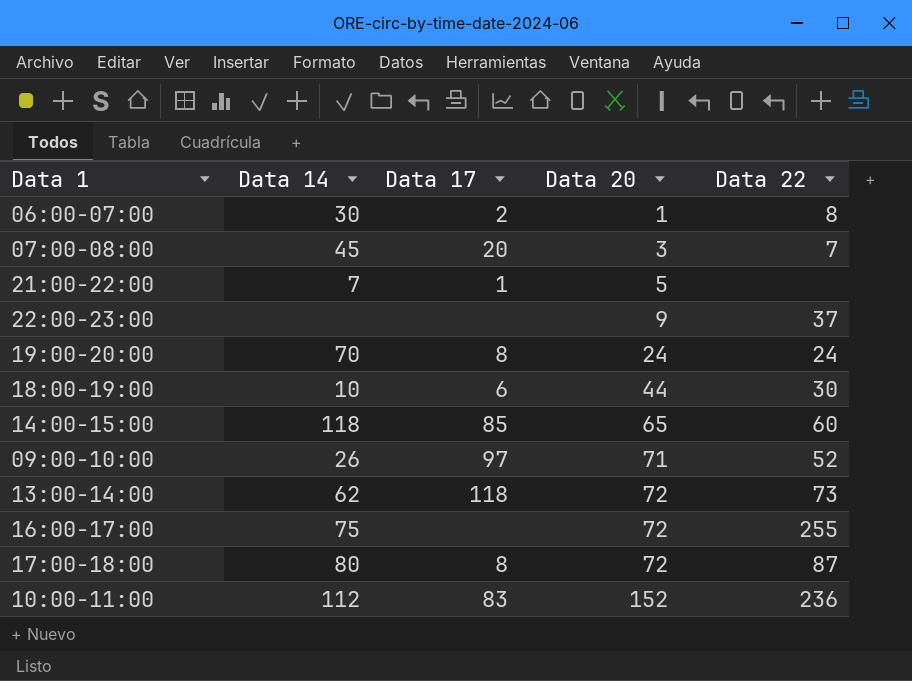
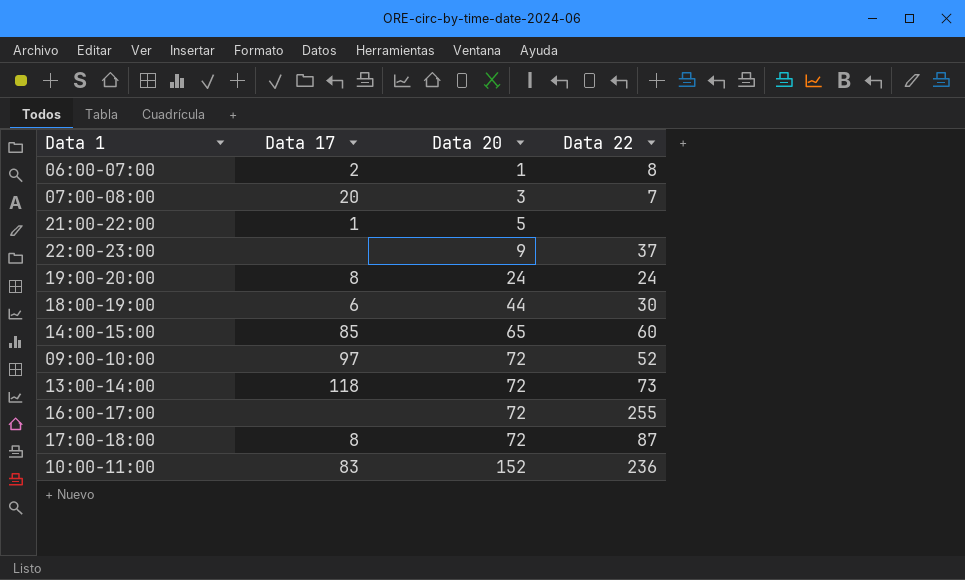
column Data 14 | position: 2 -> none
09:00-10:00 | Data 20: 71 -> 72

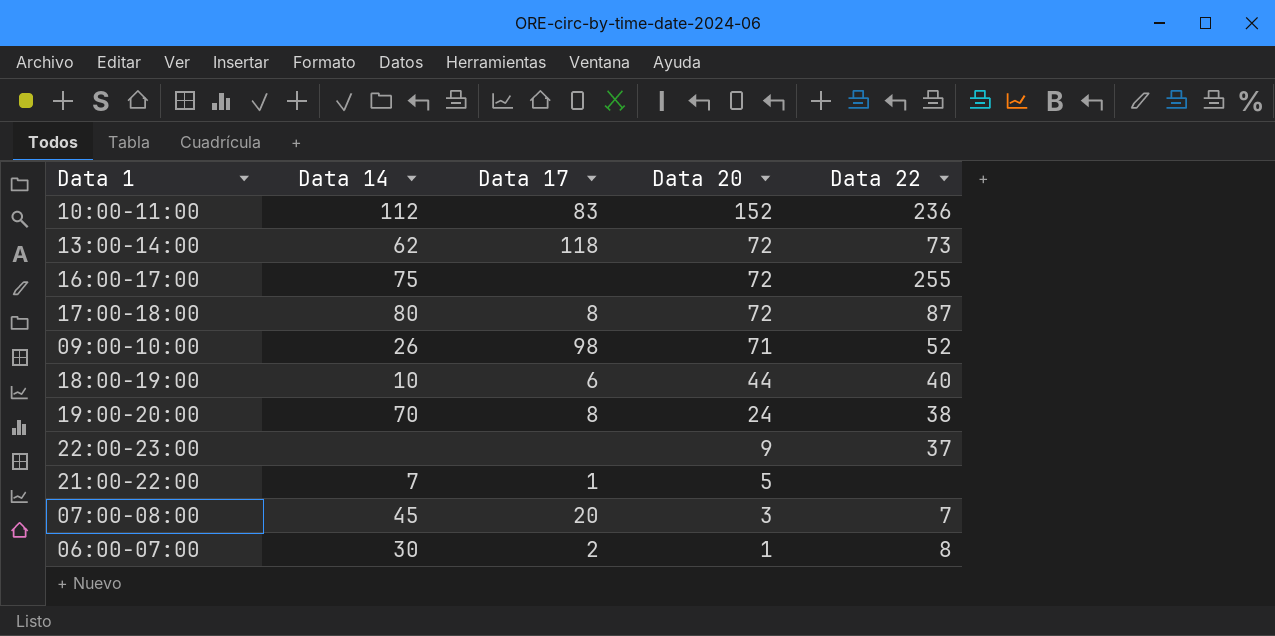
row order: Data 20 ascending -> Data 20 descending
column Data 14 | position: none -> 2
row 14:00-15:00: 85 | 65 | 60 -> none
09:00-10:00 | Data 17: 97 -> 98
09:00-10:00 | Data 20: 72 -> 71
18:00-19:00 | Data 22: 30 -> 40
19:00-20:00 | Data 22: 24 -> 38

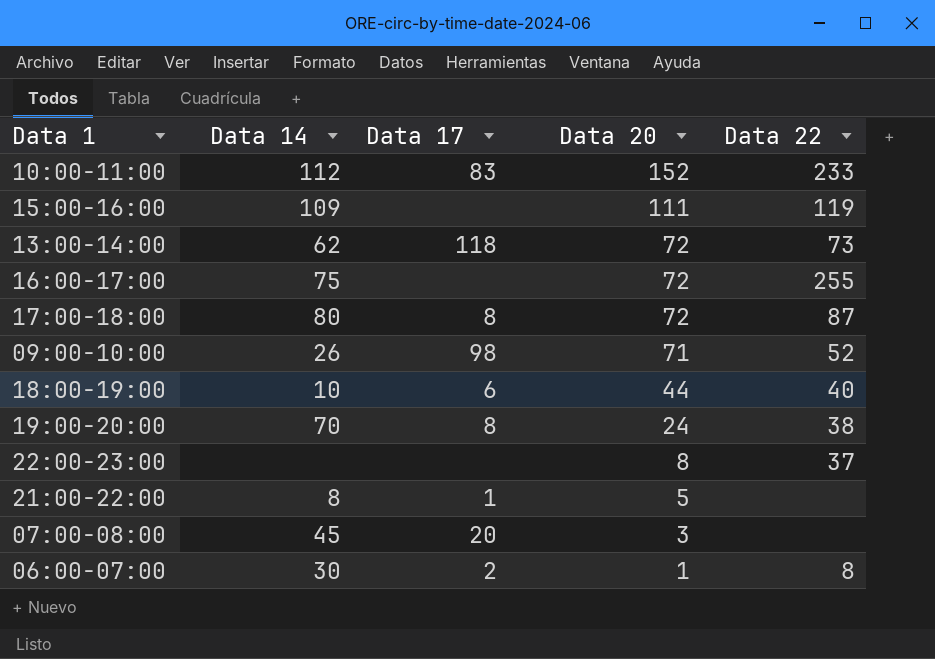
10:00-11:00 | Data 22: 236 -> 233
row 15:00-16:00: none -> 109 | none | 111 | 119
22:00-23:00 | Data 20: 9 -> 8
21:00-22:00 | Data 14: 7 -> 8
07:00-08:00 | Data 22: 7 -> none

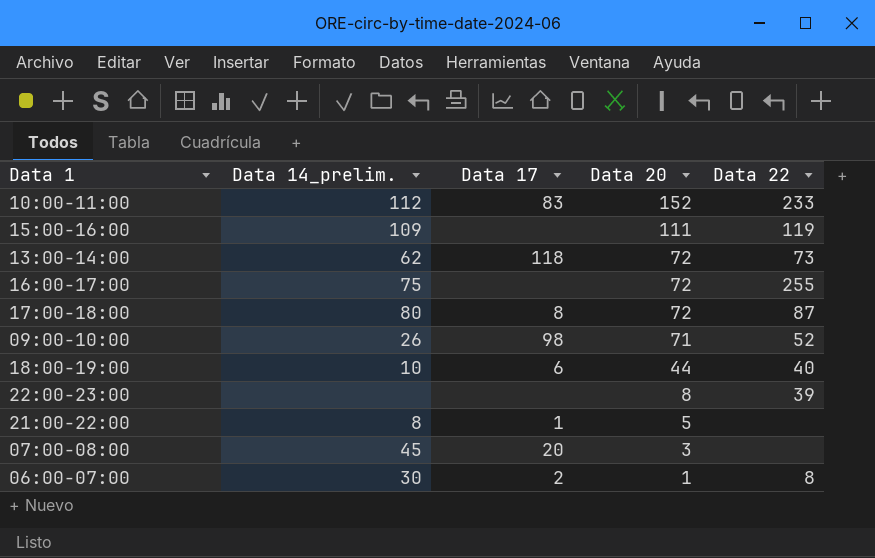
column name: Data 14 -> Data 14_prelim.
row 19:00-20:00: 70 | 8 | 24 | 38 -> none
22:00-23:00 | Data 22: 37 -> 39

